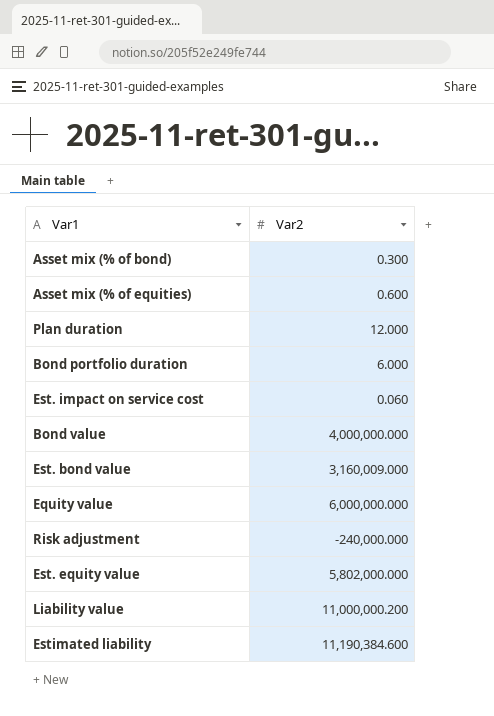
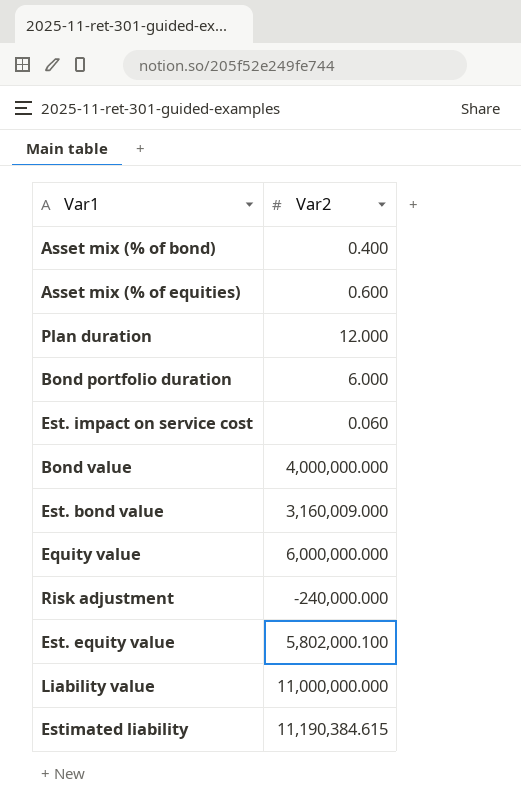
Asset mix (% of bond) | Var2: 0.300 -> 0.400
Est. equity value | Var2: 5,802,000.000 -> 5,802,000.100
Liability value | Var2: 11,000,000.200 -> 11,000,000.000
Estimated liability | Var2: 11,190,384.600 -> 11,190,384.615

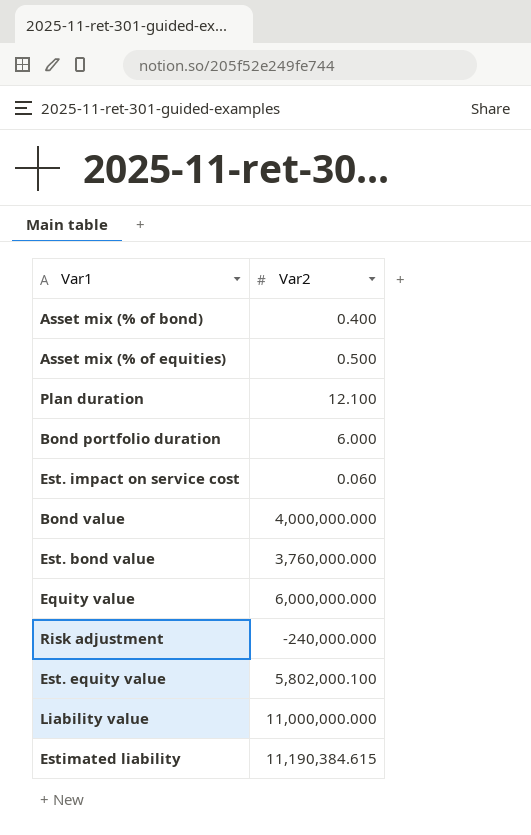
Asset mix (% of equities) | Var2: 0.600 -> 0.500
Plan duration | Var2: 12.000 -> 12.100
Est. bond value | Var2: 3,160,009.000 -> 3,760,000.000

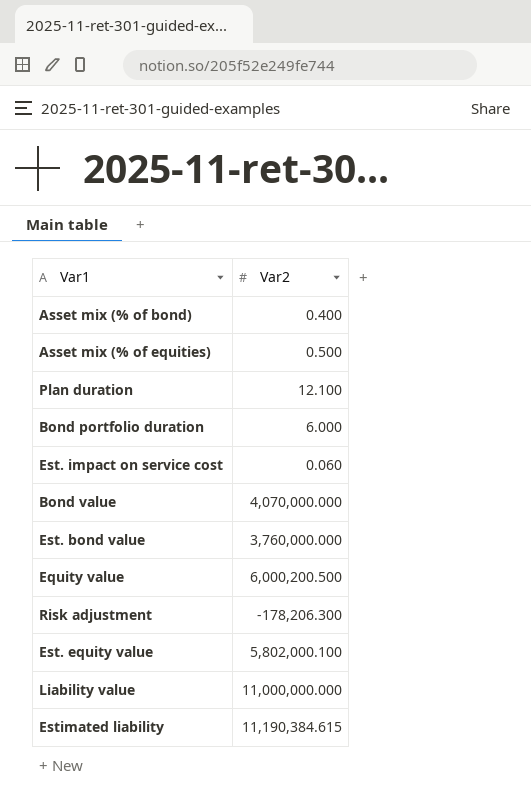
Bond value | Var2: 4,000,000.000 -> 4,070,000.000
Equity value | Var2: 6,000,000.000 -> 6,000,200.500
Risk adjustment | Var2: -240,000.000 -> -178,206.300

